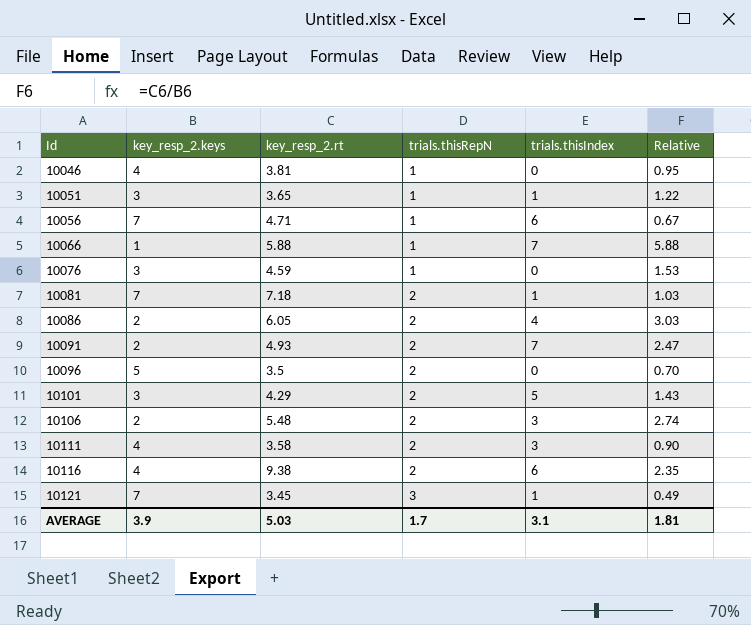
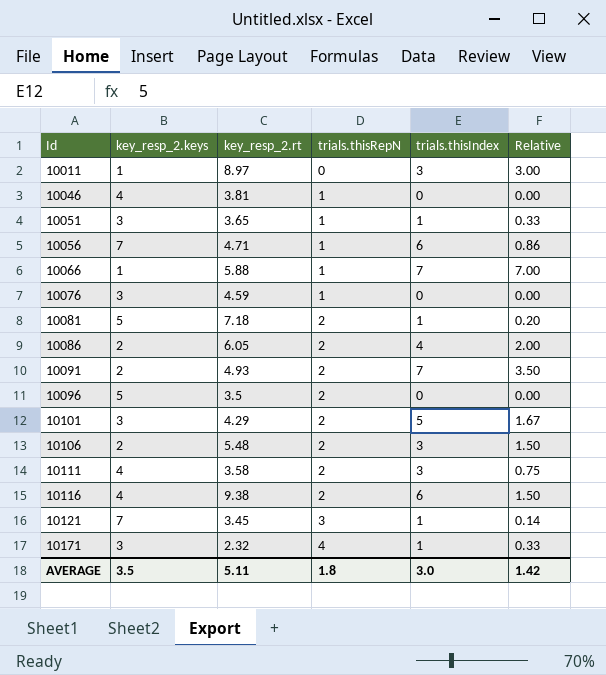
column Relative | formula: [key_resp_2.rt] / [key_resp_2.keys] -> [trials.thisIndex] / [key_resp_2.keys]
row 10011: none -> 1 | 8.97 | 0 | 3 | 3.00
10081 | key_resp_2.keys: 7 -> 5
row 10171: none -> 3 | 2.32 | 4 | 1 | 0.33
AVERAGE | key_resp_2.keys: 3.9 -> 3.5
AVERAGE | key_resp_2.rt: 5.03 -> 5.11
AVERAGE | trials.thisRepN: 1.7 -> 1.8
AVERAGE | trials.thisIndex: 3.1 -> 3.0
AVERAGE | Relative: 1.81 -> 1.42

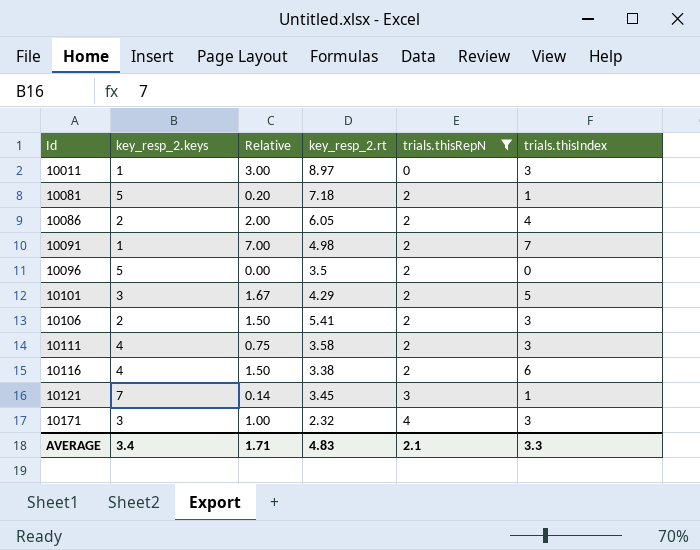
filter: none -> trials.thisRepN != 1
column Relative | position: 6 -> 3
10091 | key_resp_2.keys: 2 -> 1
10091 | Relative: 3.50 -> 7.00
10091 | key_resp_2.rt: 4.93 -> 4.98
10106 | key_resp_2.rt: 5.48 -> 5.41
10116 | key_resp_2.rt: 9.38 -> 3.38
10171 | Relative: 0.33 -> 1.00
10171 | trials.thisIndex: 1 -> 3
AVERAGE | key_resp_2.keys: 3.5 -> 3.4
AVERAGE | Relative: 1.42 -> 1.71
AVERAGE | key_resp_2.rt: 5.11 -> 4.83
AVERAGE | trials.thisRepN: 1.8 -> 2.1
AVERAGE | trials.thisIndex: 3.0 -> 3.3

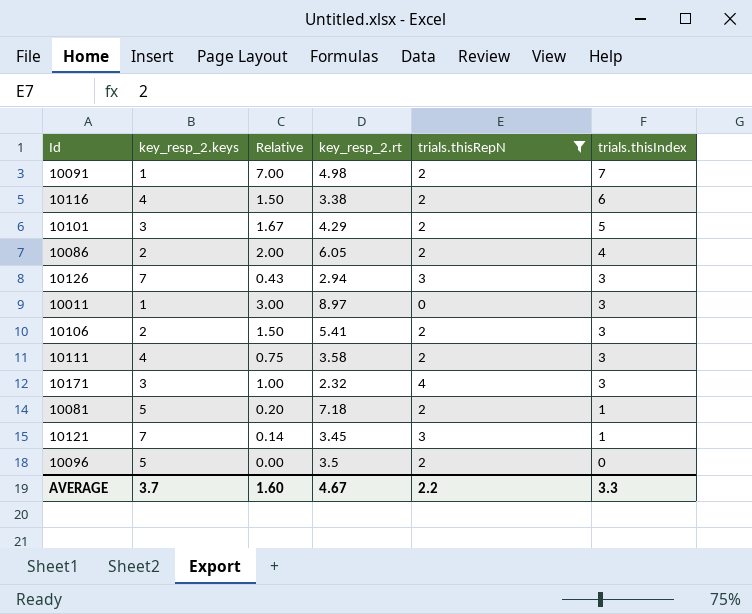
row order: Id ascending -> trials.thisIndex descending
row 10126: none -> 7 | 0.43 | 2.94 | 3 | 3
AVERAGE | key_resp_2.keys: 3.4 -> 3.7
AVERAGE | Relative: 1.71 -> 1.60
AVERAGE | key_resp_2.rt: 4.83 -> 4.67
AVERAGE | trials.thisRepN: 2.1 -> 2.2

